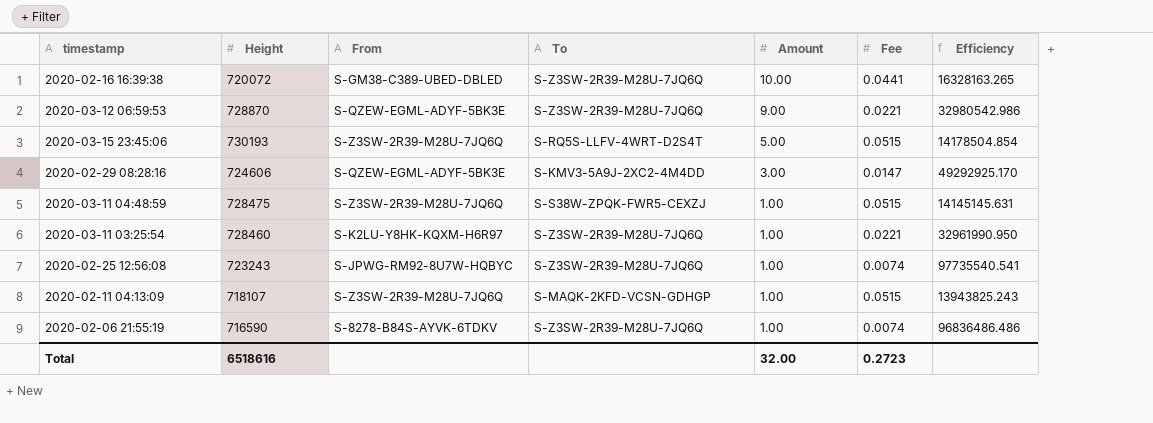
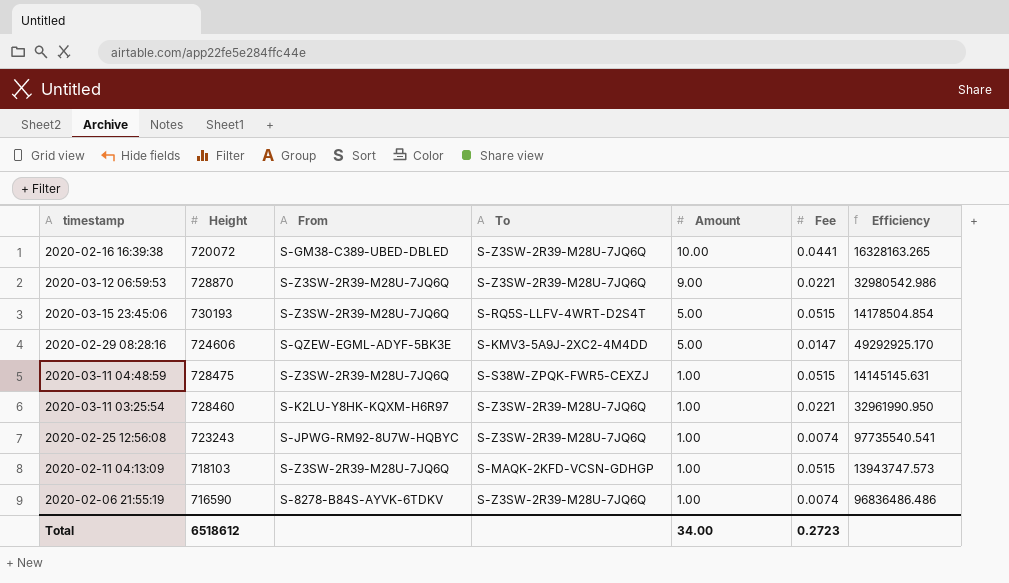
2020-03-12 06:59:53 | From: S-QZEW-EGML-ADYF-5BK3E -> S-Z3SW-2R39-M28U-7JQ6Q
2020-02-29 08:28:16 | Amount: 3.00 -> 5.00
2020-02-11 04:13:09 | Height: 718107 -> 718103
2020-02-11 04:13:09 | Efficiency: 13943825.243 -> 13943747.573
Total | Height: 6518616 -> 6518612
Total | Amount: 32.00 -> 34.00

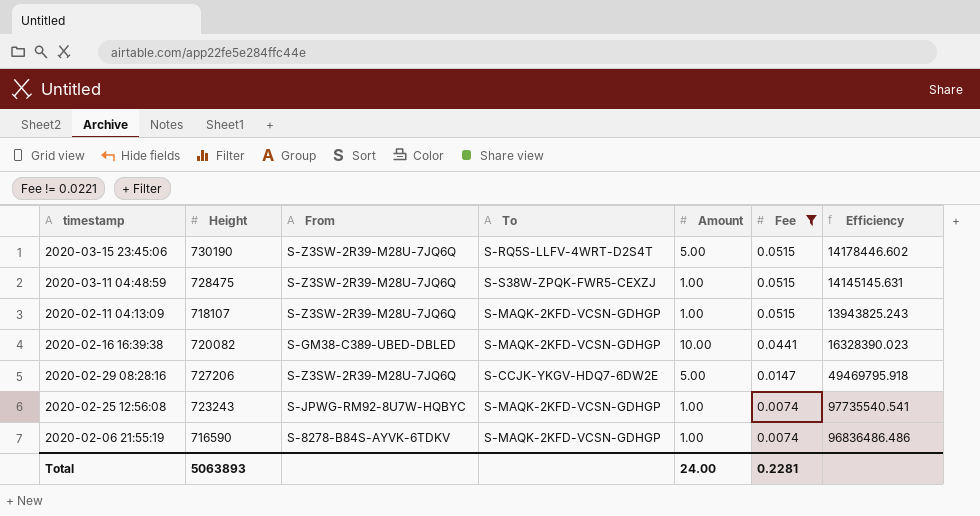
filter: none -> Fee != 0.0221
row order: Amount descending -> Fee descending
2020-03-15 23:45:06 | Height: 730193 -> 730190
2020-03-15 23:45:06 | Efficiency: 14178504.854 -> 14178446.602
2020-02-11 04:13:09 | Height: 718103 -> 718107
2020-02-11 04:13:09 | Efficiency: 13943747.573 -> 13943825.243
2020-02-16 16:39:38 | Height: 720072 -> 720082
2020-02-16 16:39:38 | To: S-Z3SW-2R39-M28U-7JQ6Q -> S-MAQK-2KFD-VCSN-GDHGP
2020-02-16 16:39:38 | Efficiency: 16328163.265 -> 16328390.023
2020-02-29 08:28:16 | Height: 724606 -> 727206
2020-02-29 08:28:16 | From: S-QZEW-EGML-ADYF-5BK3E -> S-Z3SW-2R39-M28U-7JQ6Q
2020-02-29 08:28:16 | To: S-KMV3-5A9J-2XC2-4M4DD -> S-CCJK-YKGV-HDQ7-6DW2E
2020-02-29 08:28:16 | Efficiency: 49292925.170 -> 49469795.918
2020-02-25 12:56:08 | To: S-Z3SW-2R39-M28U-7JQ6Q -> S-MAQK-2KFD-VCSN-GDHGP
2020-02-06 21:55:19 | To: S-Z3SW-2R39-M28U-7JQ6Q -> S-MAQK-2KFD-VCSN-GDHGP
Total | Height: 6518612 -> 5063893
Total | Amount: 34.00 -> 24.00
Total | Fee: 0.2723 -> 0.2281

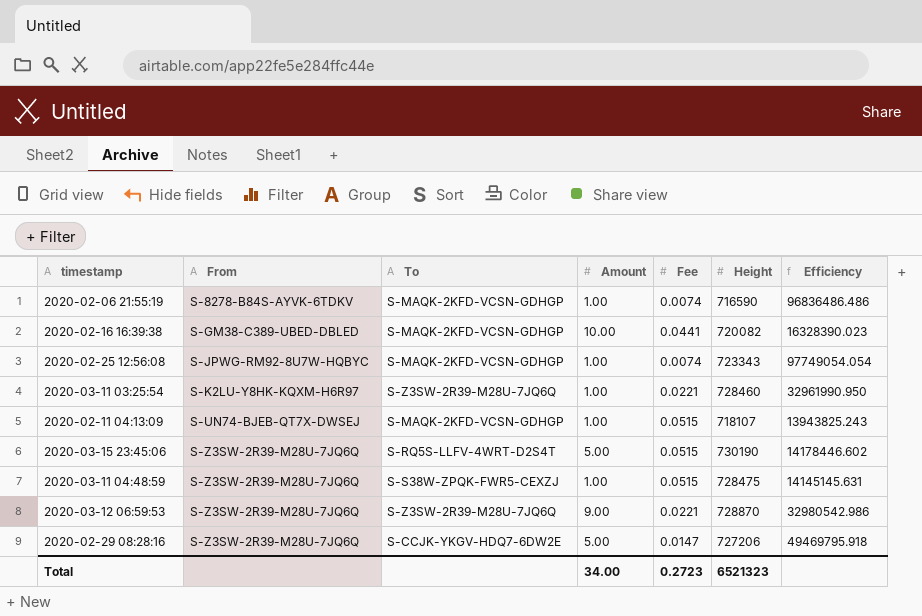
filter: Fee != 0.0221 -> none
row order: Fee descending -> From ascending
column Height | position: 2 -> 6
2020-02-25 12:56:08 | Height: 723243 -> 723343
2020-02-25 12:56:08 | Efficiency: 97735540.541 -> 97749054.054
2020-02-11 04:13:09 | From: S-Z3SW-2R39-M28U-7JQ6Q -> S-UN74-BJEB-QT7X-DWSEJ
Total | Amount: 24.00 -> 34.00
Total | Fee: 0.2281 -> 0.2723
Total | Height: 5063893 -> 6521323

